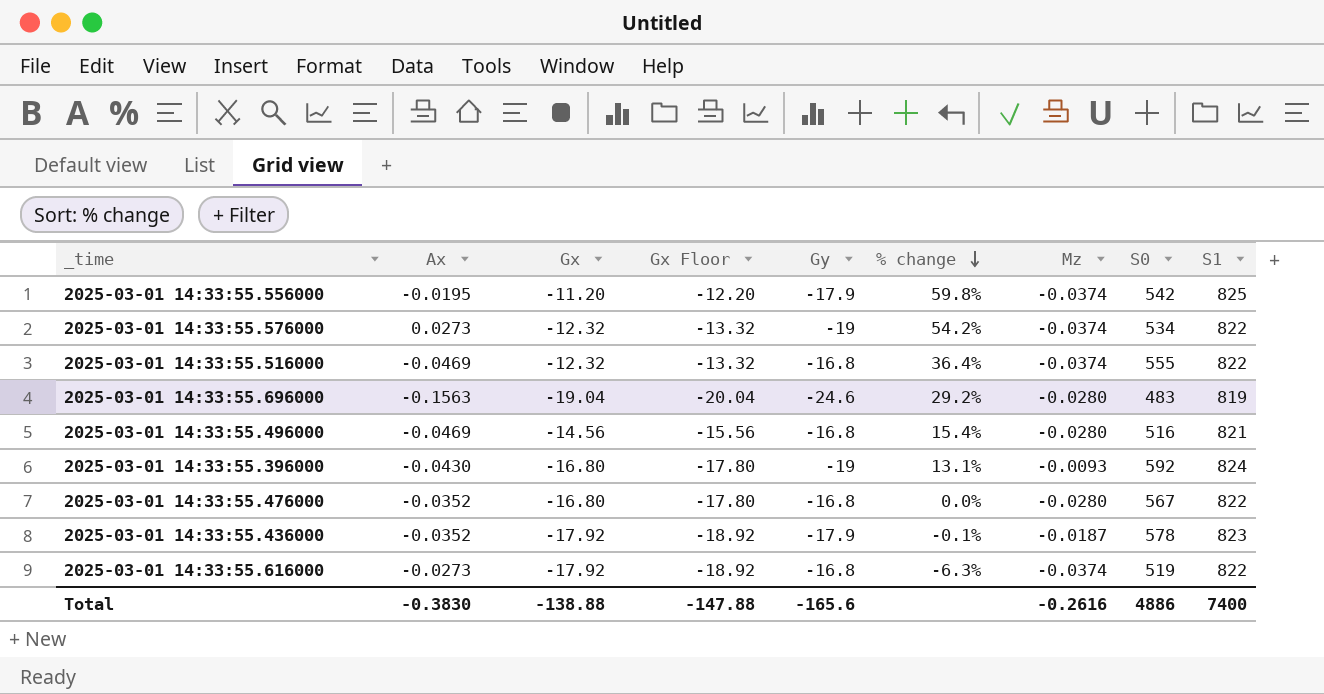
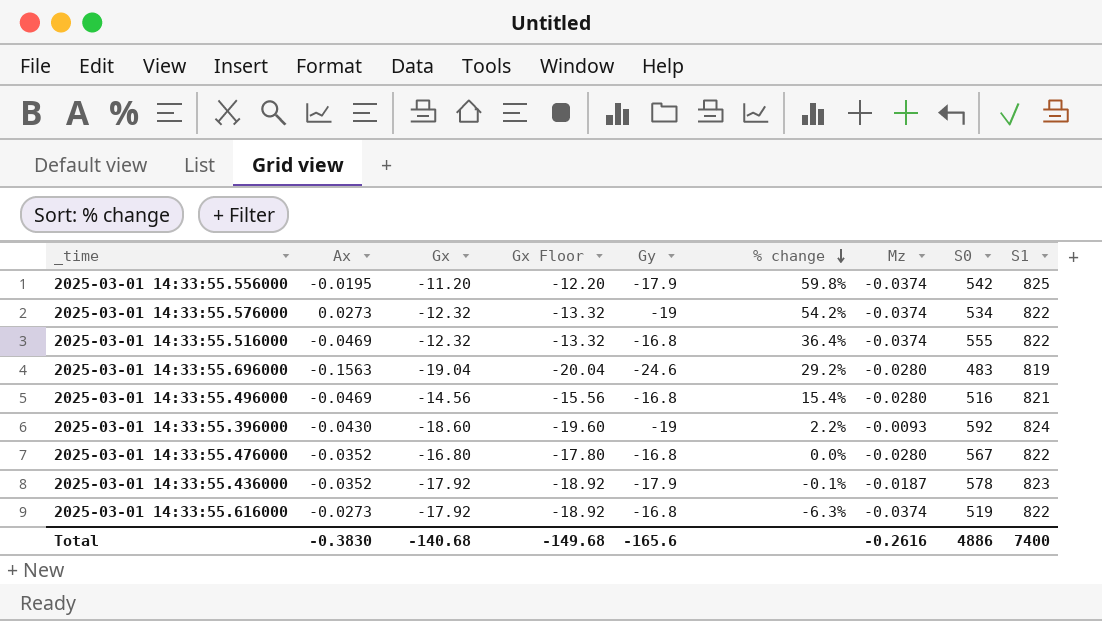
2025-03-01 14:33:55.396000 | Gx: -16.80 -> -18.60
2025-03-01 14:33:55.396000 | Gx Floor: -17.80 -> -19.60
2025-03-01 14:33:55.396000 | % change: 13.1% -> 2.2%
Total | Gx: -138.88 -> -140.68
Total | Gx Floor: -147.88 -> -149.68

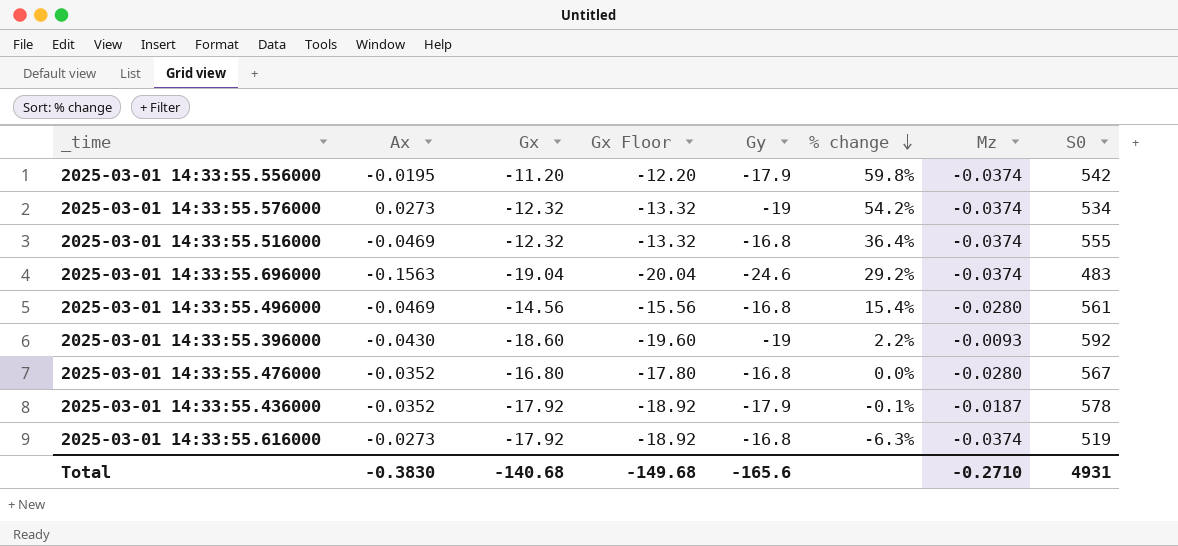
column S1 | position: 9 -> none
2025-03-01 14:33:55.696000 | Mz: -0.0280 -> -0.0374
2025-03-01 14:33:55.496000 | S0: 516 -> 561
Total | Mz: -0.2616 -> -0.2710
Total | S0: 4886 -> 4931

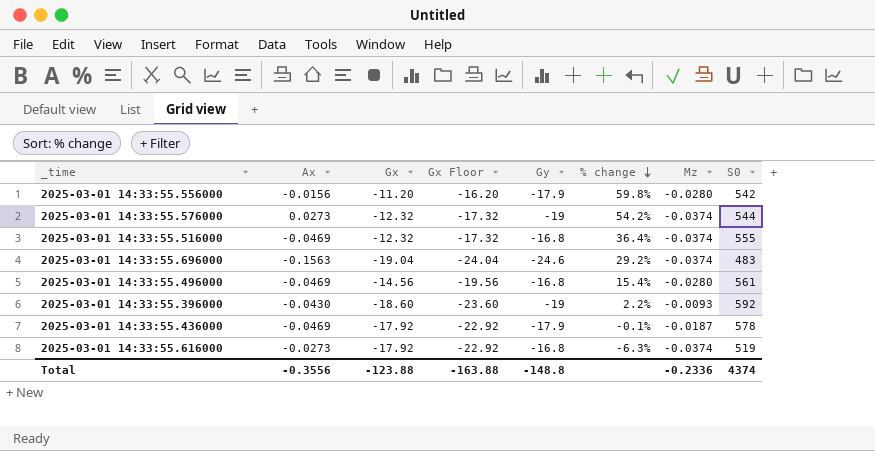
column Gx Floor | formula: [Gx] - 1 -> [Gx] - 5
row 2025-03-01 14:33:55.476000: -0.0352 | -16.80 | -17.80 | -16.8 | 0.0% | -0.0280 | 567 -> none
2025-03-01 14:33:55.556000 | Ax: -0.0195 -> -0.0156
2025-03-01 14:33:55.556000 | Mz: -0.0374 -> -0.0280
2025-03-01 14:33:55.576000 | S0: 534 -> 544
2025-03-01 14:33:55.436000 | Ax: -0.0352 -> -0.0469
Total | Ax: -0.3830 -> -0.3556
Total | Gx: -140.68 -> -123.88
Total | Gx Floor: -149.68 -> -163.88
Total | Gy: -165.6 -> -148.8
Total | Mz: -0.2710 -> -0.2336
Total | S0: 4931 -> 4374

